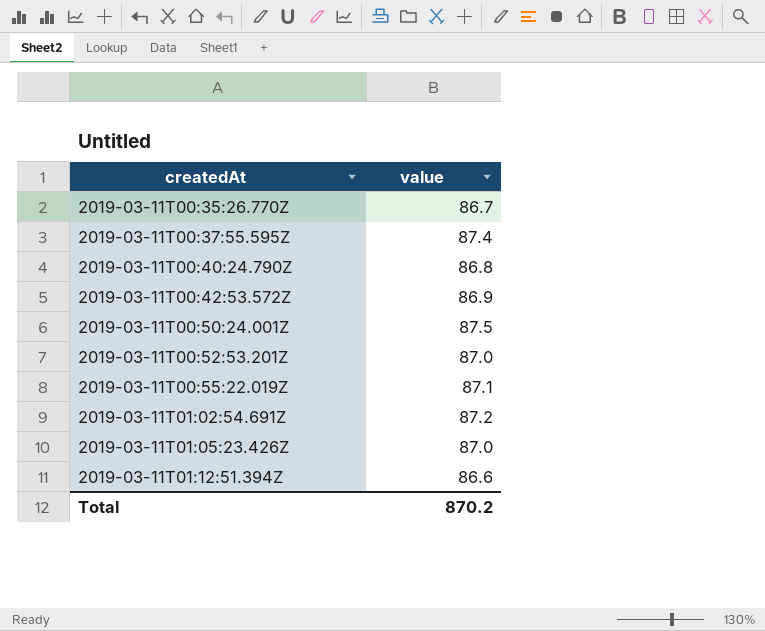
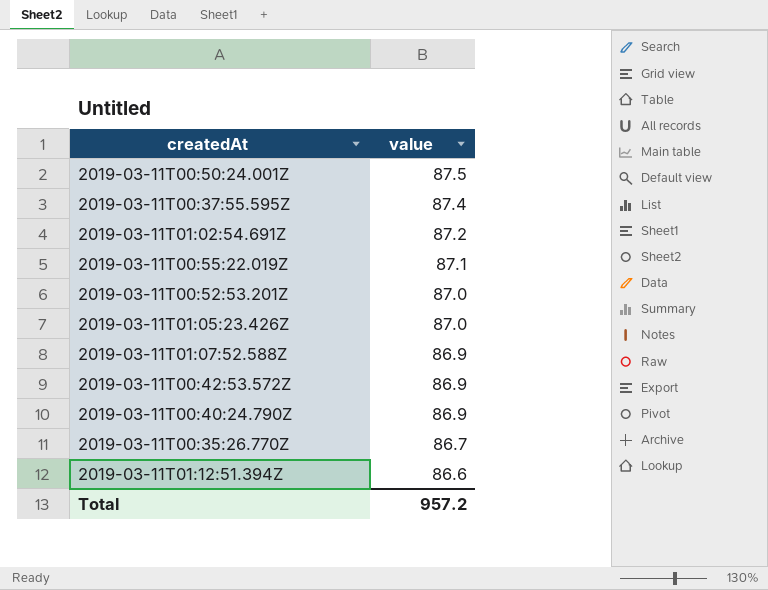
row order: createdAt ascending -> value descending
row 2019-03-11T01:07:52.588Z: none -> 86.9
2019-03-11T00:40:24.790Z | value: 86.8 -> 86.9
Total | value: 870.2 -> 957.2

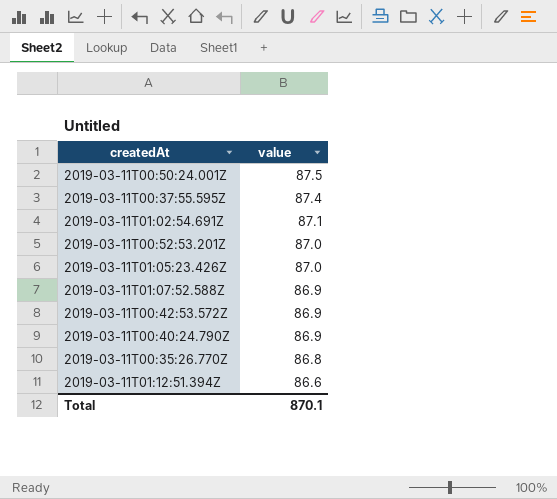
row 2019-03-11T00:55:22.019Z: 87.1 -> none
2019-03-11T01:02:54.691Z | value: 87.2 -> 87.1
2019-03-11T00:35:26.770Z | value: 86.7 -> 86.8
Total | value: 957.2 -> 870.1

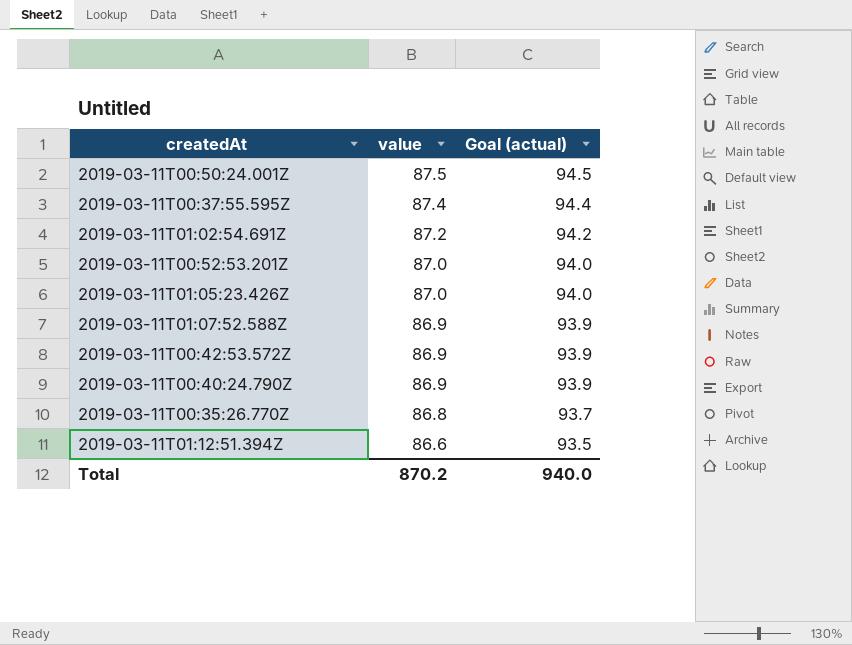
column Goal (actual) | formula: none -> [value] * 1.08
2019-03-11T01:02:54.691Z | value: 87.1 -> 87.2
Total | value: 870.1 -> 870.2

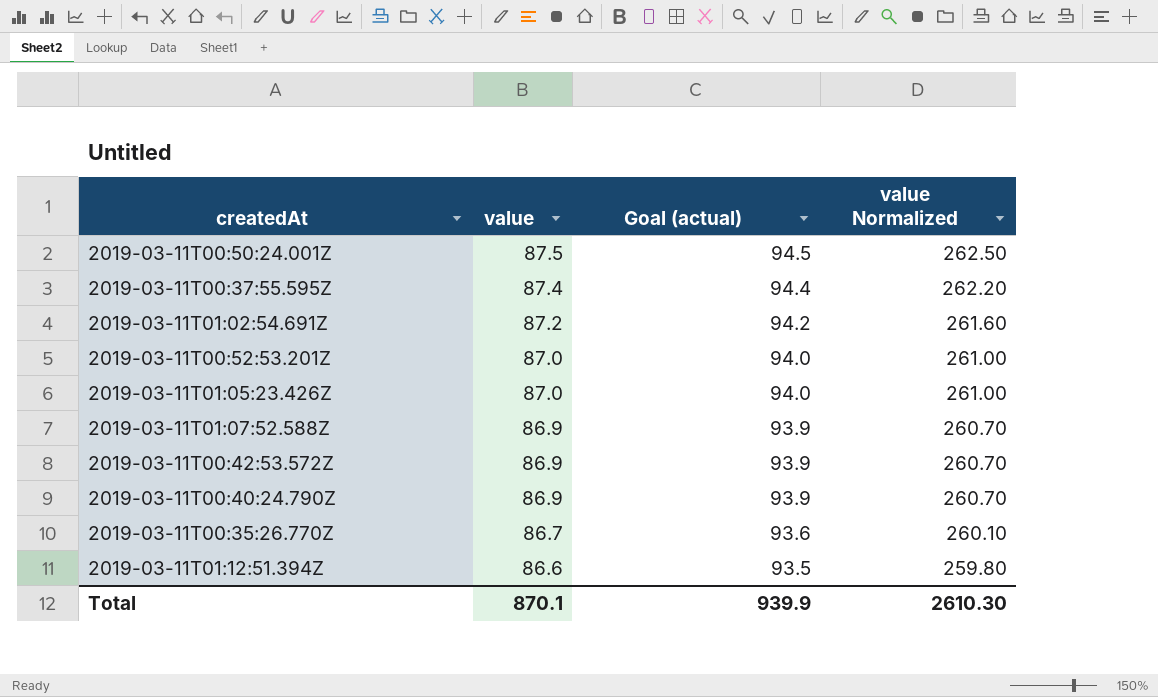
column value Normalized | formula: none -> [value] * 3
2019-03-11T00:35:26.770Z | value: 86.8 -> 86.7
2019-03-11T00:35:26.770Z | Goal (actual): 93.7 -> 93.6
Total | value: 870.2 -> 870.1
Total | Goal (actual): 940.0 -> 939.9

